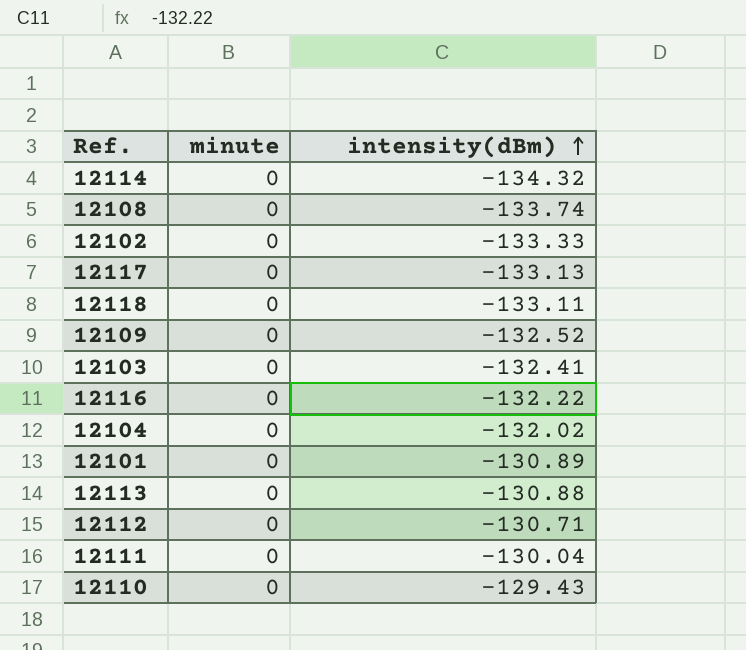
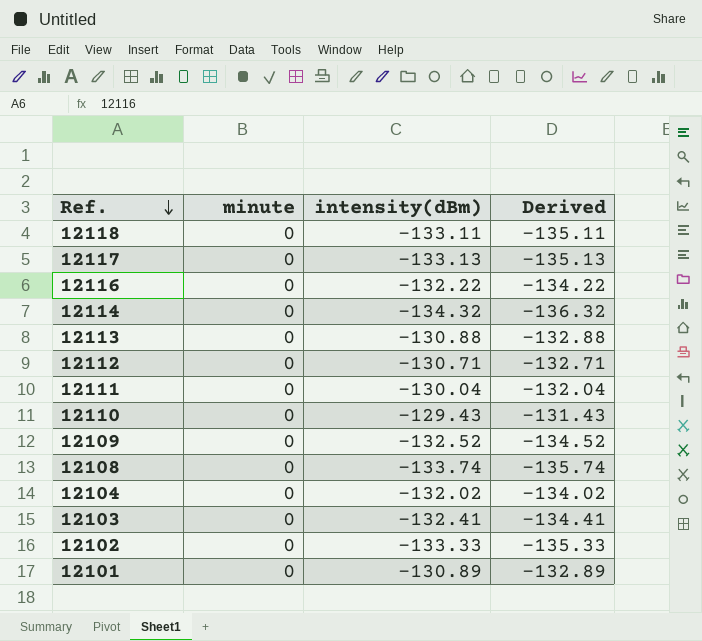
row order: intensity(dBm) ascending -> Ref. descending
column Derived | formula: none -> [intensity(dBm)] - 2

